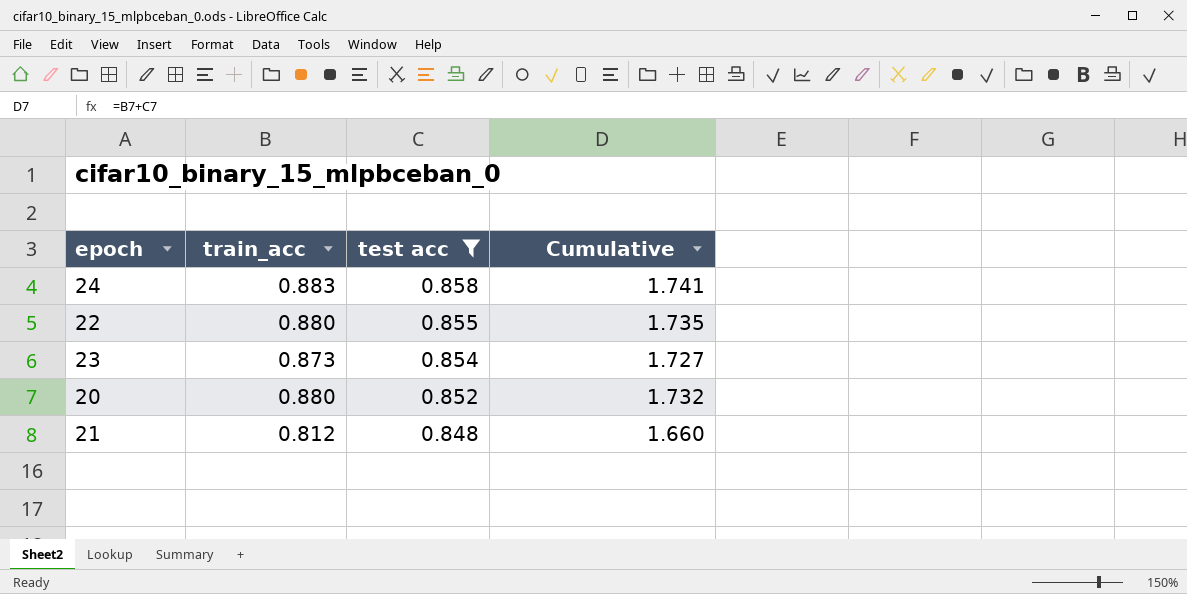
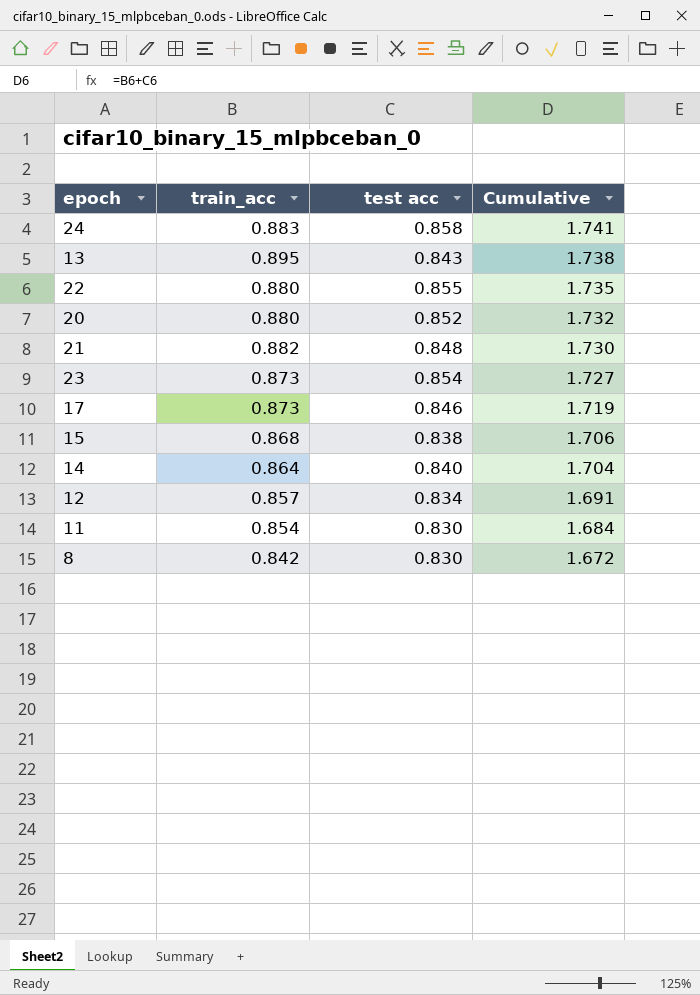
filter: test acc >= 0.848 -> none
row order: test acc descending -> Cumulative descending
21 | train_acc: 0.812 -> 0.882
21 | Cumulative: 1.660 -> 1.730

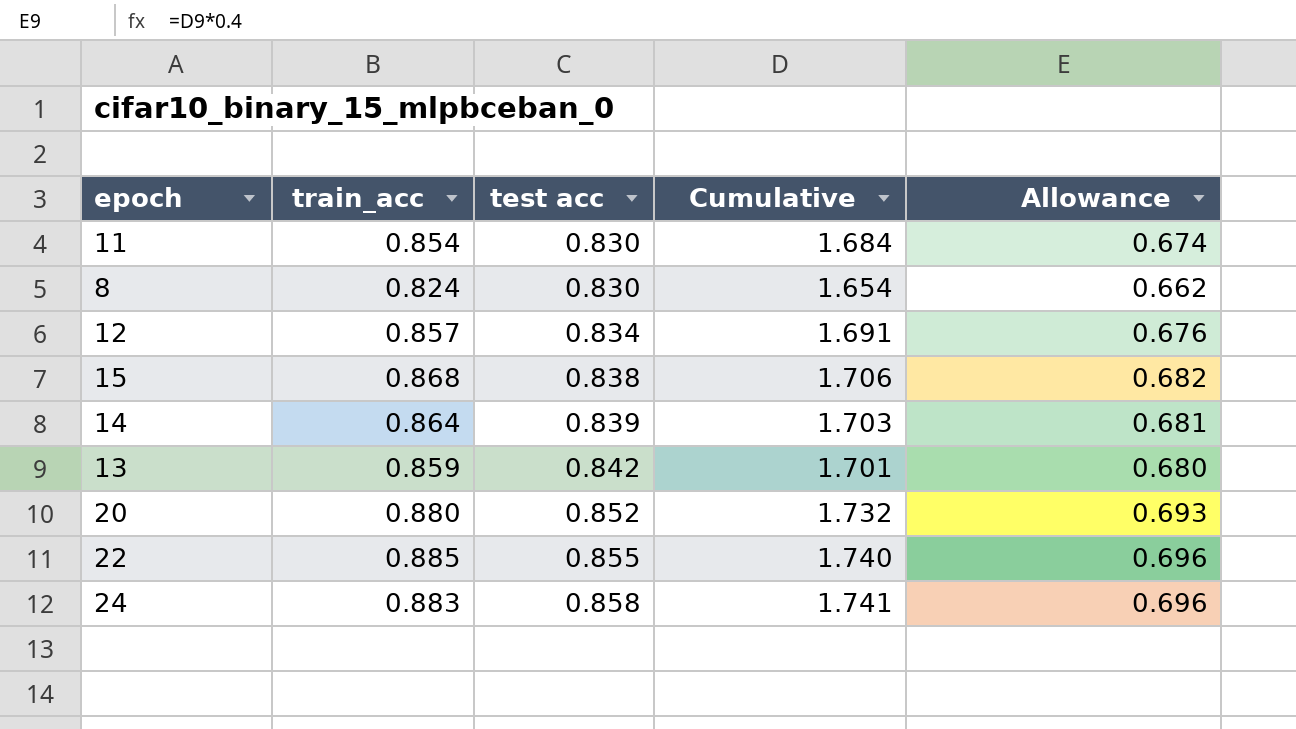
row order: Cumulative descending -> test acc ascending
column Allowance | formula: none -> [Cumulative] * 0.4
row 21: 0.882 | 0.848 | 1.730 -> none
row 23: 0.873 | 0.854 | 1.727 -> none
row 17: 0.873 | 0.846 | 1.719 -> none
8 | train_acc: 0.842 -> 0.824
8 | Cumulative: 1.672 -> 1.654
14 | test acc: 0.840 -> 0.839
14 | Cumulative: 1.704 -> 1.703
13 | train_acc: 0.895 -> 0.859
13 | test acc: 0.843 -> 0.842
13 | Cumulative: 1.738 -> 1.701
22 | train_acc: 0.880 -> 0.885
22 | Cumulative: 1.735 -> 1.740

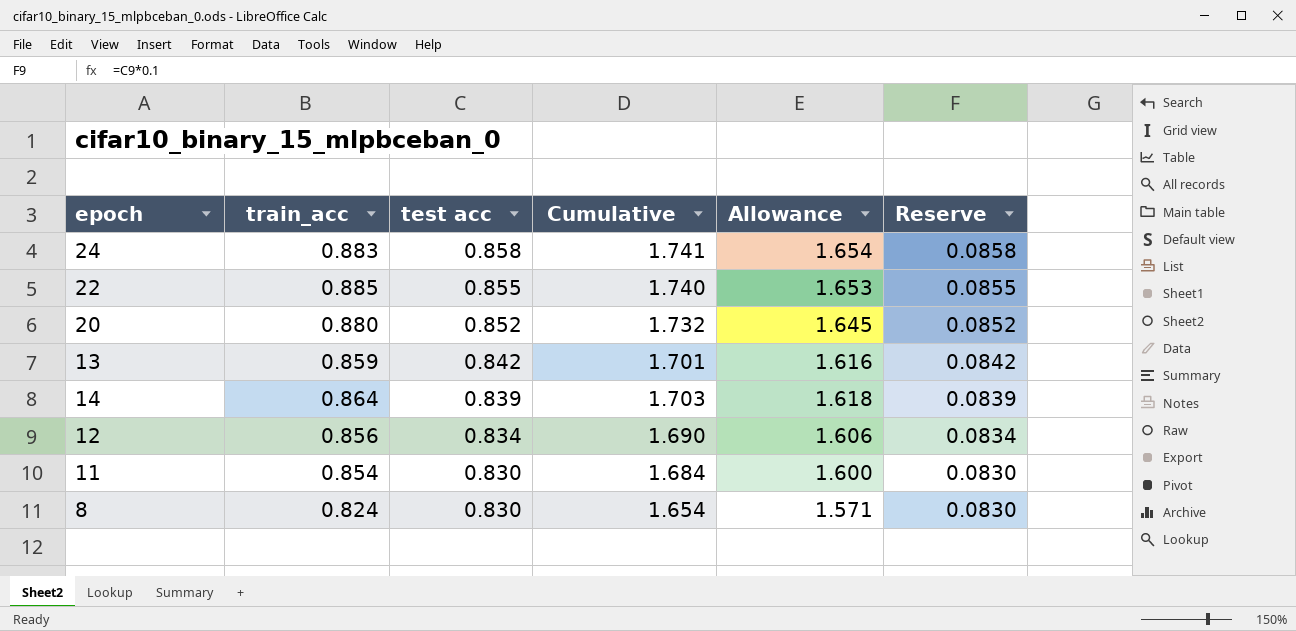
row order: test acc ascending -> test acc descending
column Allowance | formula: [Cumulative] * 0.4 -> [Cumulative] * 0.95
column Reserve | formula: none -> [test acc] * 0.1
row 15: 0.868 | 0.838 | 1.706 | 0.682 -> none
12 | train_acc: 0.857 -> 0.856
12 | Cumulative: 1.691 -> 1.690

